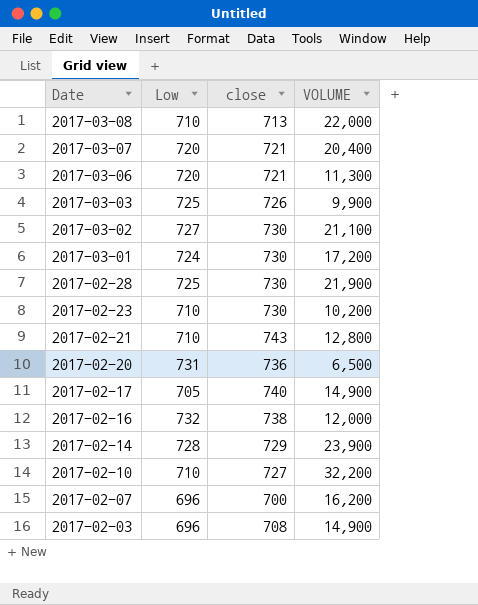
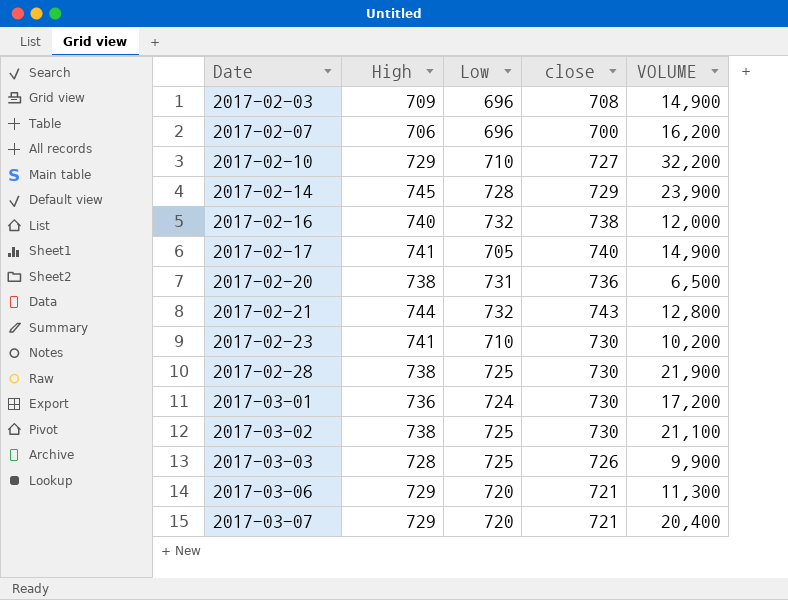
row order: Date descending -> Date ascending
column High | position: none -> 2
row 2017-03-08: 710 | 713 | 22,000 -> none
2017-02-21 | Low: 710 -> 732
2017-03-02 | Low: 727 -> 725

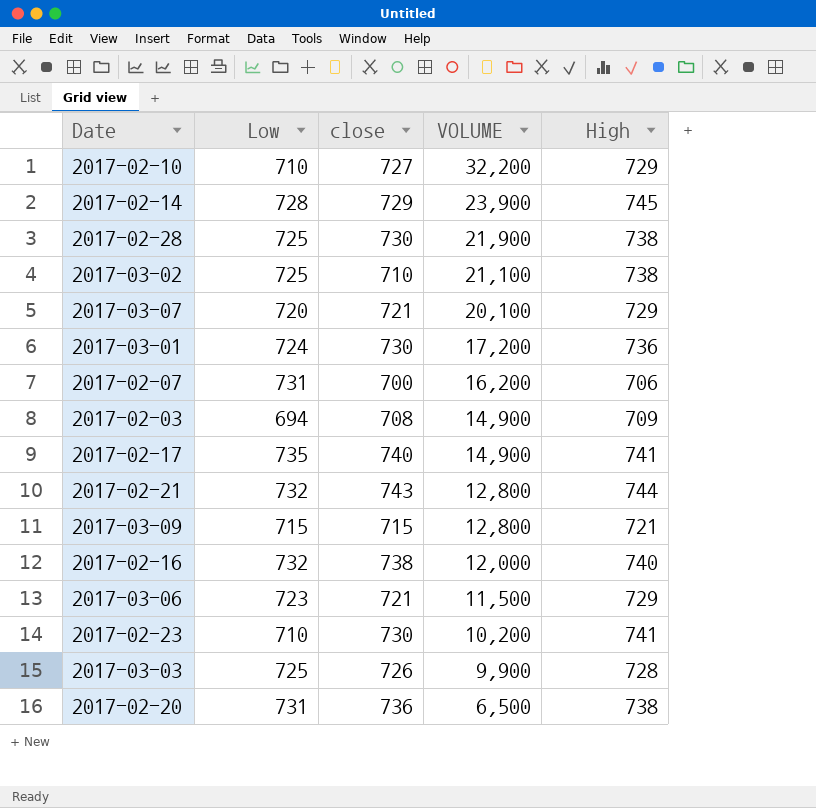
row order: Date ascending -> VOLUME descending
column High | position: 2 -> 5
2017-03-02 | close: 730 -> 710
2017-03-07 | VOLUME: 20,400 -> 20,100
2017-02-07 | Low: 696 -> 731
2017-02-03 | Low: 696 -> 694
2017-02-17 | Low: 705 -> 735
row 2017-03-09: none -> 715 | 715 | 12,800 | 721
2017-03-06 | Low: 720 -> 723
2017-03-06 | VOLUME: 11,300 -> 11,500

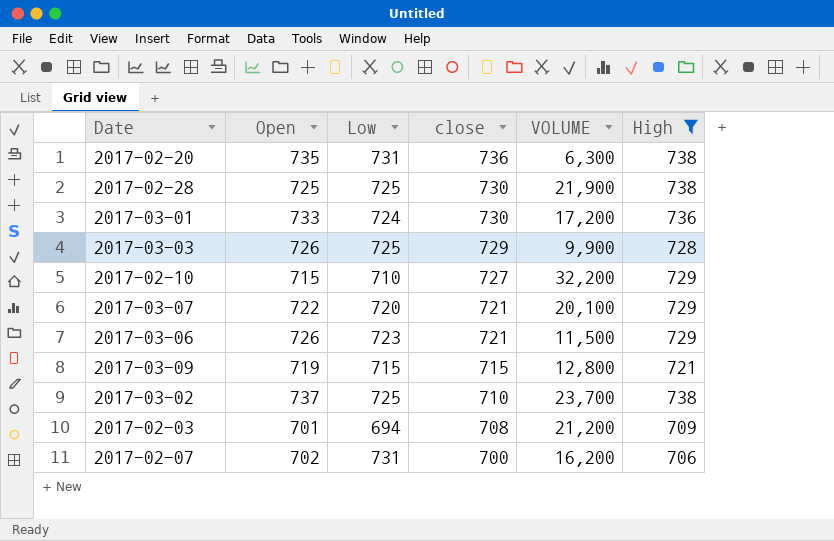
filter: none -> High <= 738
row order: VOLUME descending -> close descending
column Open | position: none -> 2
2017-02-20 | VOLUME: 6,500 -> 6,300
2017-03-03 | close: 726 -> 729
2017-03-02 | VOLUME: 21,100 -> 23,700
2017-02-03 | VOLUME: 14,900 -> 21,200

